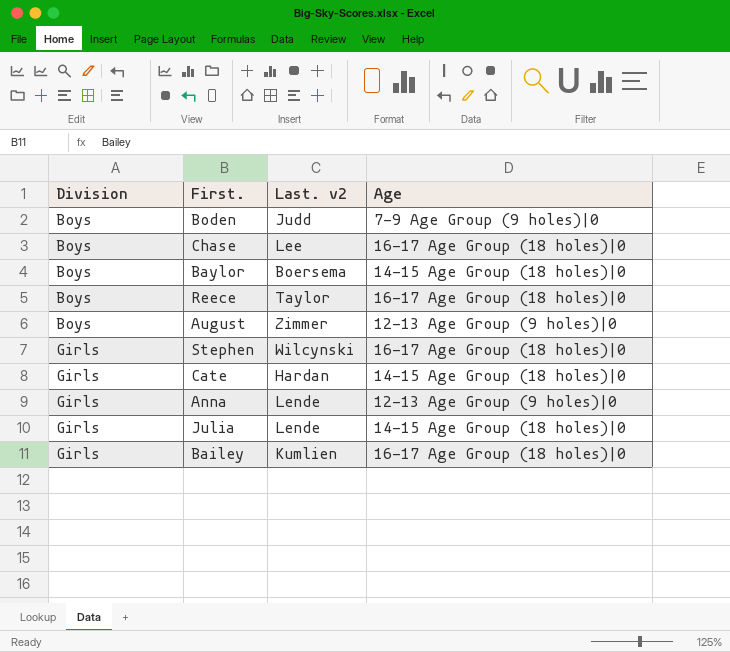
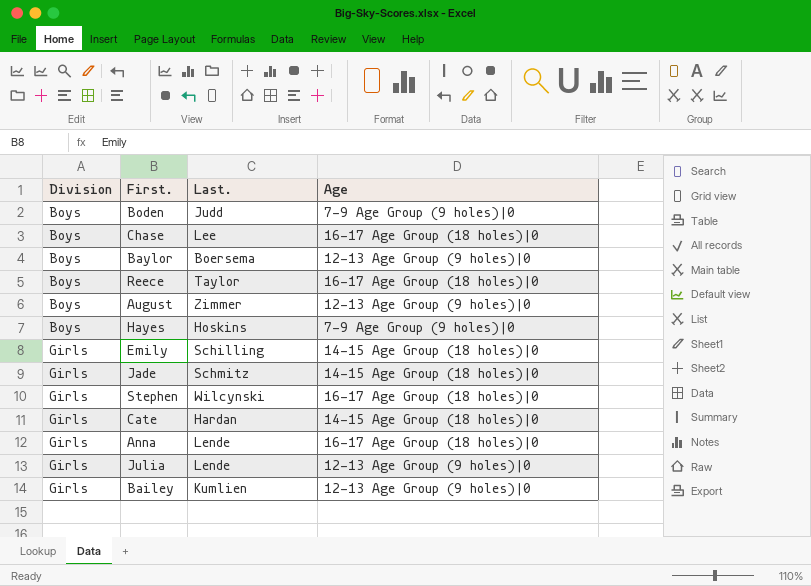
column name: Last. v2 -> Last.
Baylor | Age: 14-15 Age Group (18 holes)|0 -> 12-13 Age Group (9 holes)|0
row Hayes: none -> Boys | Hoskins | 7-9 Age Group (9 holes)|0
row Emily: none -> Girls | Schilling | 14-15 Age Group (18 holes)|0
row Jade: none -> Girls | Schmitz | 14-15 Age Group (18 holes)|0
Anna | Age: 12-13 Age Group (9 holes)|0 -> 16-17 Age Group (18 holes)|0
Julia | Age: 14-15 Age Group (18 holes)|0 -> 12-13 Age Group (9 holes)|0
Bailey | Age: 16-17 Age Group (18 holes)|0 -> 12-13 Age Group (9 holes)|0

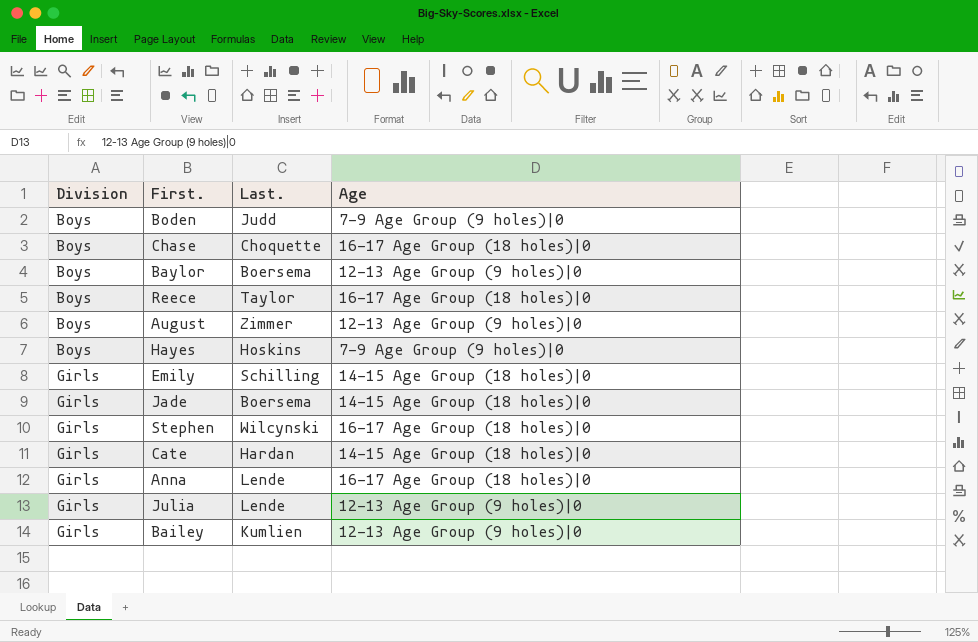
Chase | Last.: Lee -> Choquette
Jade | Last.: Schmitz -> Boersema

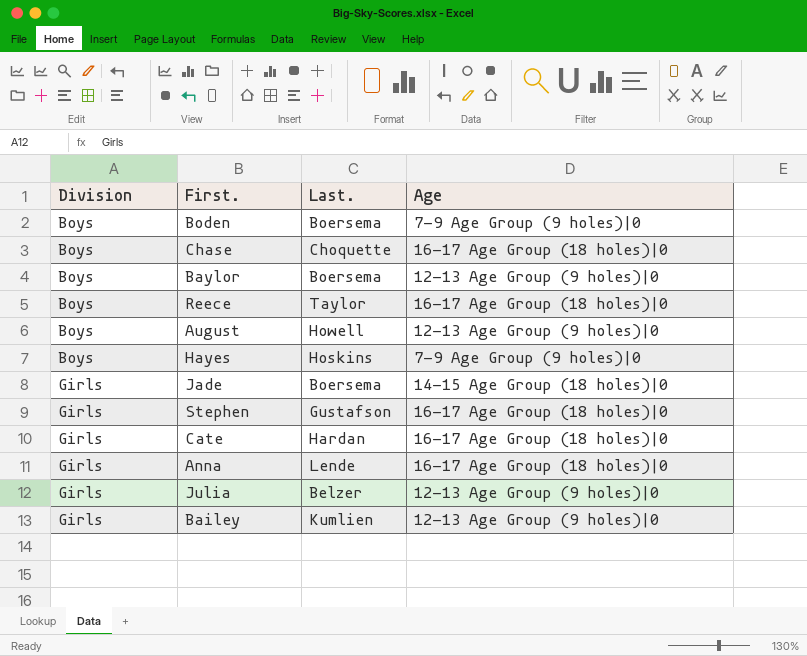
row Emily: Girls | Schilling | 14-15 Age Group (18 holes)|0 -> none
Boden | Last.: Judd -> Boersema
August | Last.: Zimmer -> Howell
Stephen | Last.: Wilcynski -> Gustafson
Cate | Age: 14-15 Age Group (18 holes)|0 -> 16-17 Age Group (18 holes)|0
Julia | Last.: Lende -> Belzer

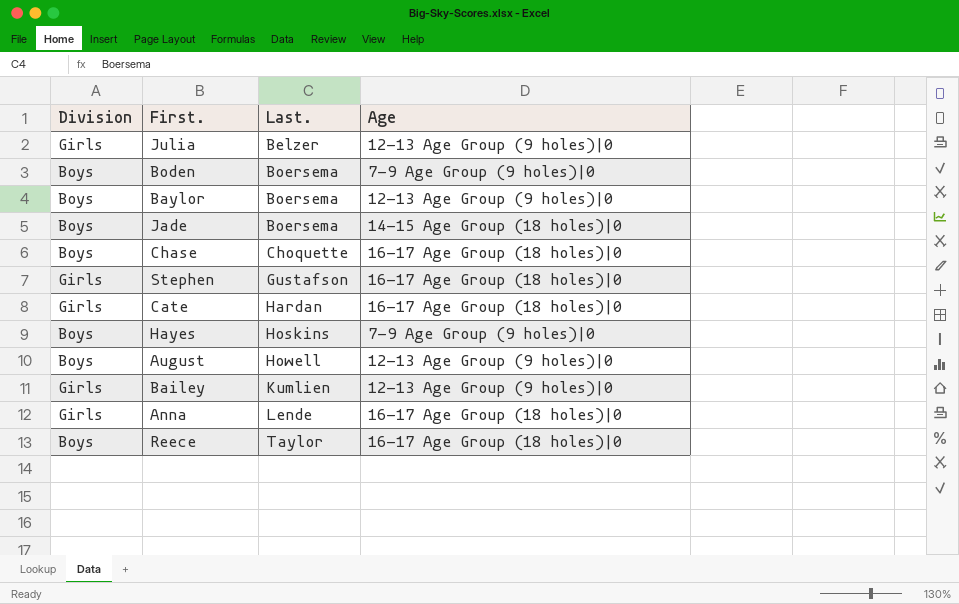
row order: Division ascending -> Last. ascending
Jade | Division: Girls -> Boys

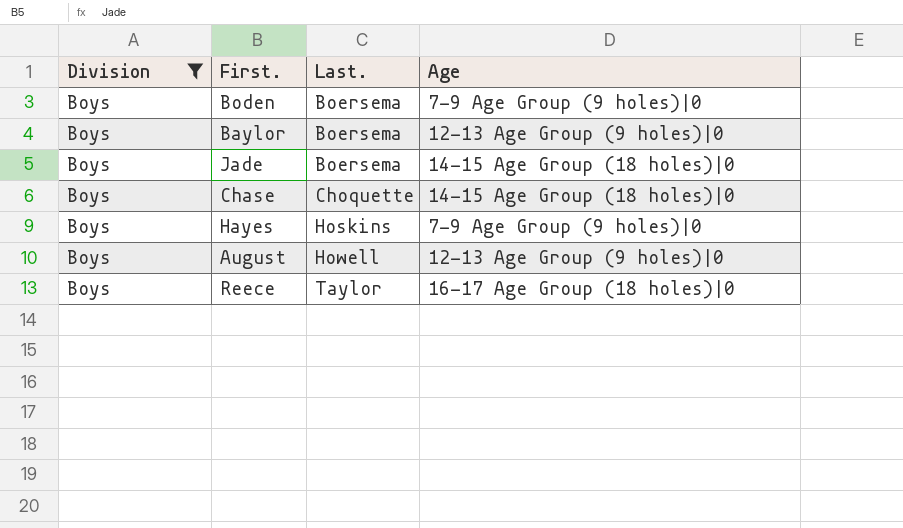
filter: none -> Division = Boys
Chase | Age: 16-17 Age Group (18 holes)|0 -> 14-15 Age Group (18 holes)|0

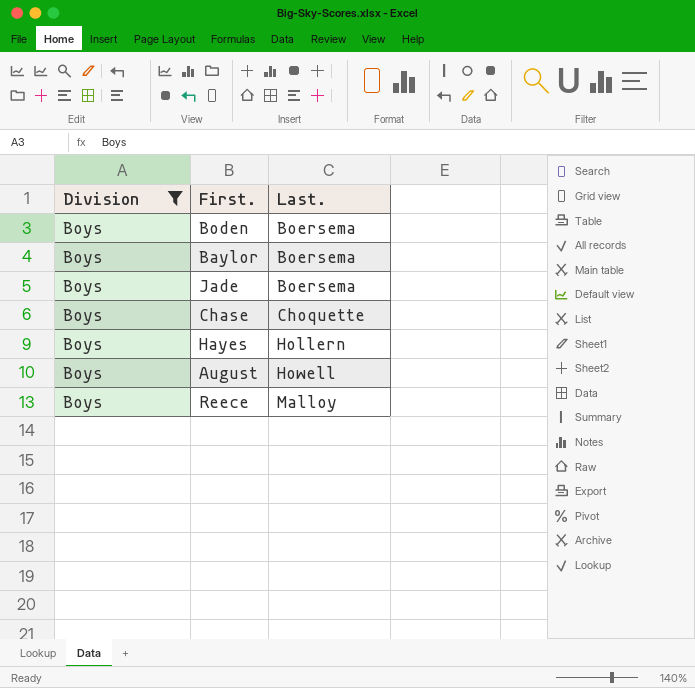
column Age | position: 4 -> none
Hayes | Last.: Hoskins -> Hollern
Reece | Last.: Taylor -> Malloy

